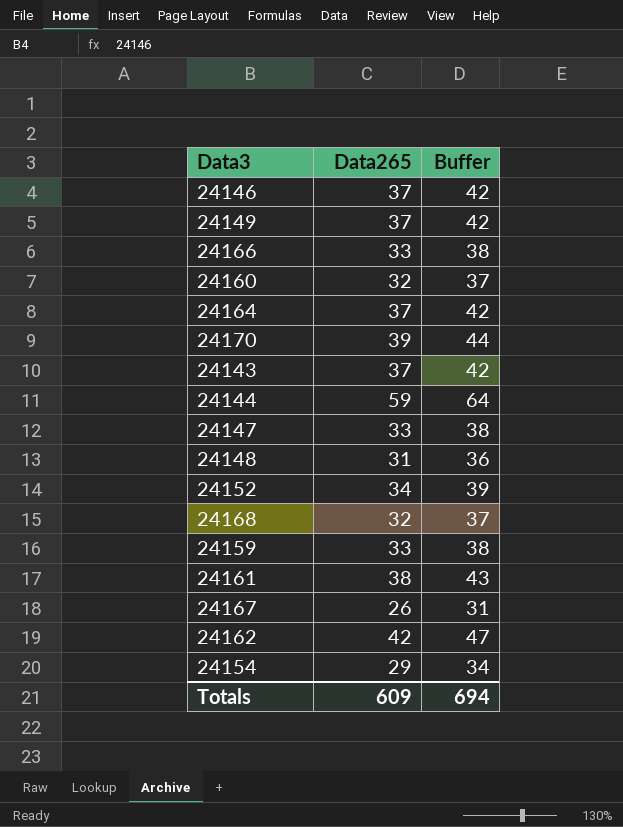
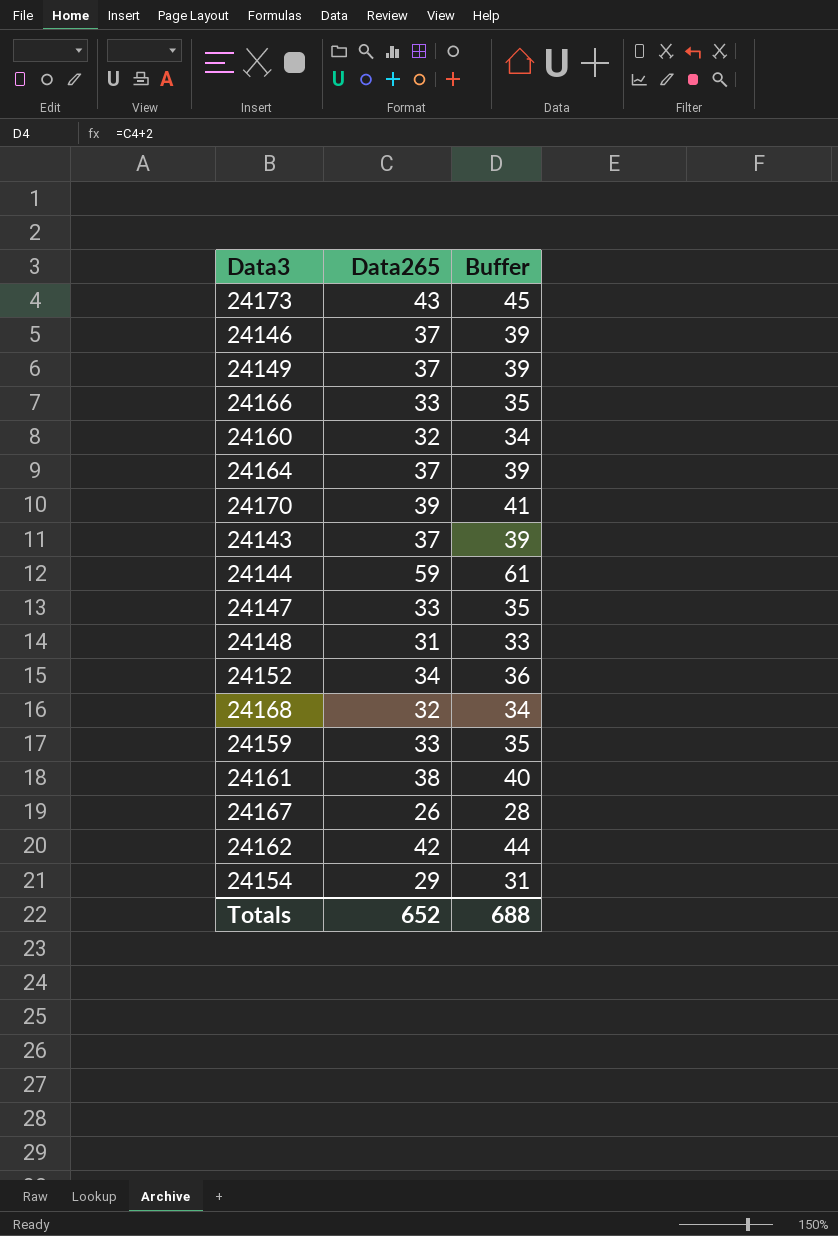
column Buffer | formula: [Data265] + 5 -> [Data265] + 2
row 24173: none -> 43 | 45
Totals | Data265: 609 -> 652
Totals | Buffer: 694 -> 688

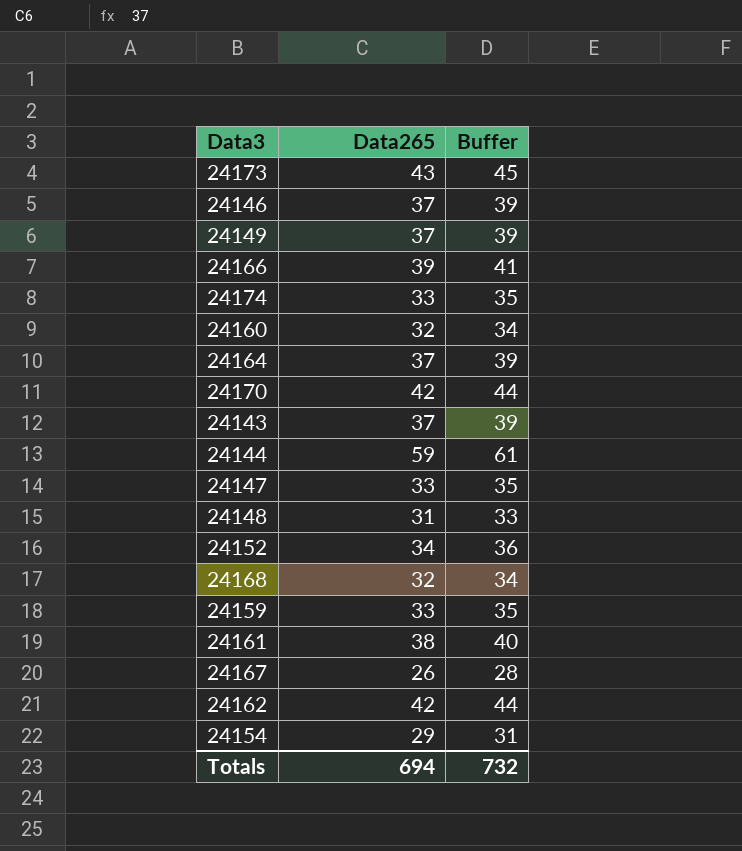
24166 | Data265: 33 -> 39
24166 | Buffer: 35 -> 41
row 24174: none -> 33 | 35
24170 | Data265: 39 -> 42
24170 | Buffer: 41 -> 44
Totals | Data265: 652 -> 694
Totals | Buffer: 688 -> 732

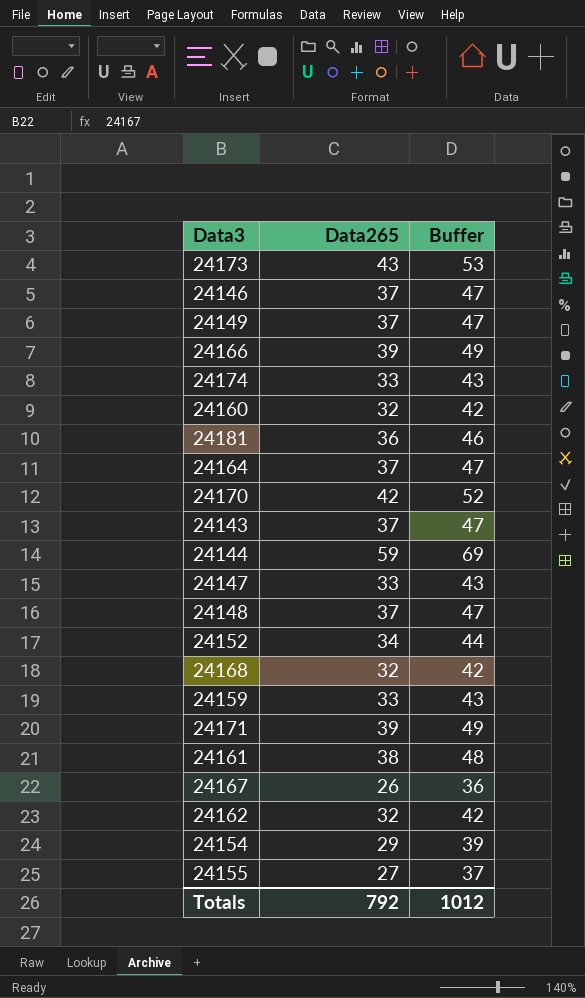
column Buffer | formula: [Data265] + 2 -> [Data265] + 10
row 24181: none -> 36 | 46
24148 | Data265: 31 -> 37
row 24171: none -> 39 | 49
24162 | Data265: 42 -> 32
row 24155: none -> 27 | 37
Totals | Data265: 694 -> 792
Totals | Buffer: 732 -> 1012

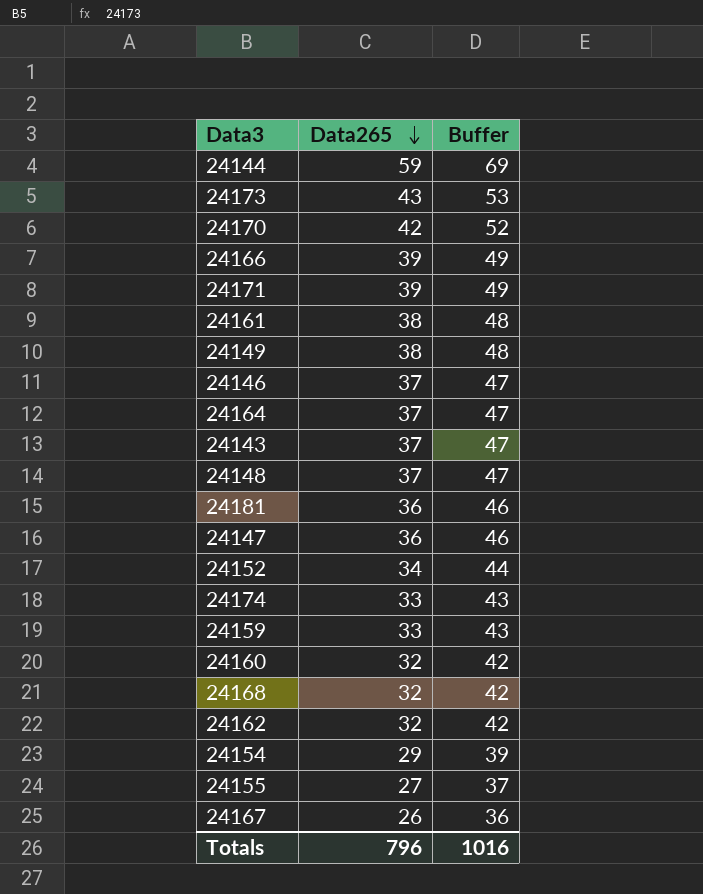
row order: none -> Data265 descending
24149 | Data265: 37 -> 38
24149 | Buffer: 47 -> 48
24147 | Data265: 33 -> 36
24147 | Buffer: 43 -> 46
Totals | Data265: 792 -> 796
Totals | Buffer: 1012 -> 1016

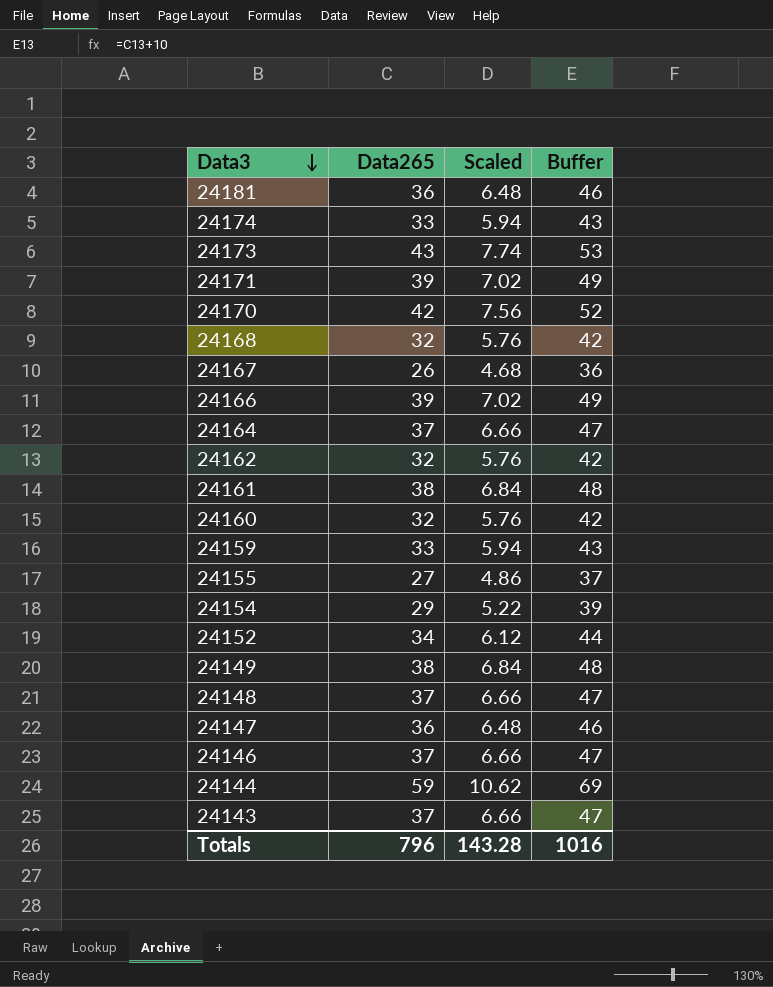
row order: Data265 descending -> Data3 descending
column Scaled | formula: none -> [Data265] * 0.18

